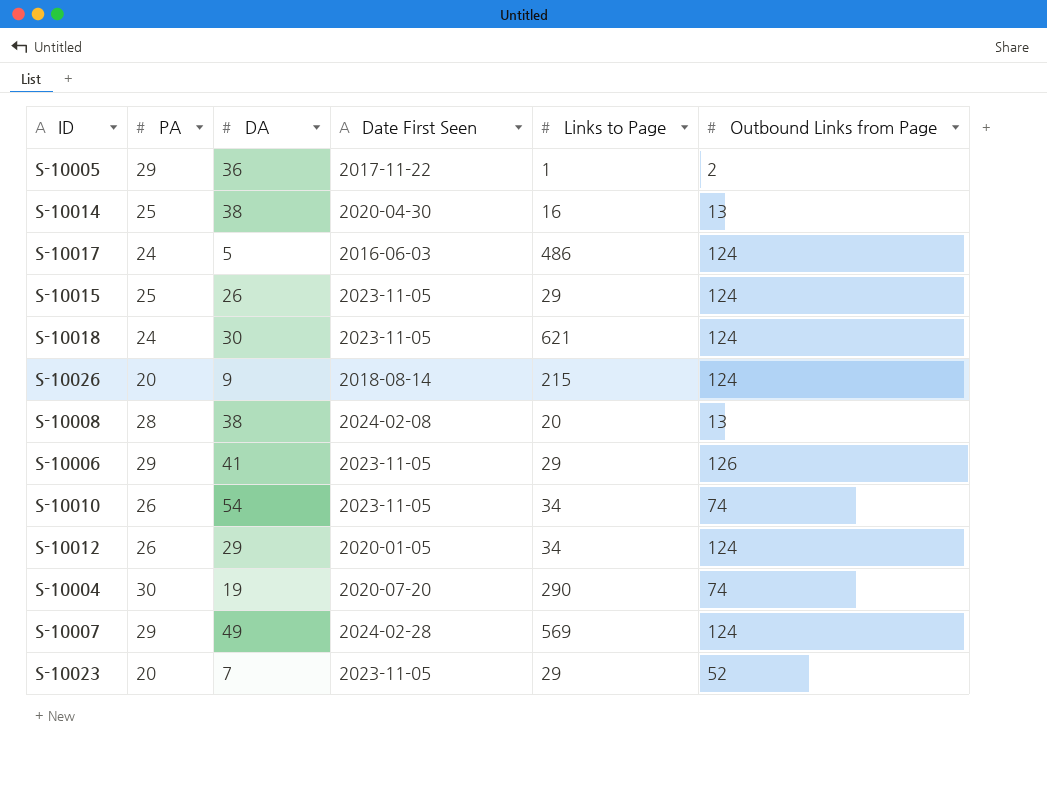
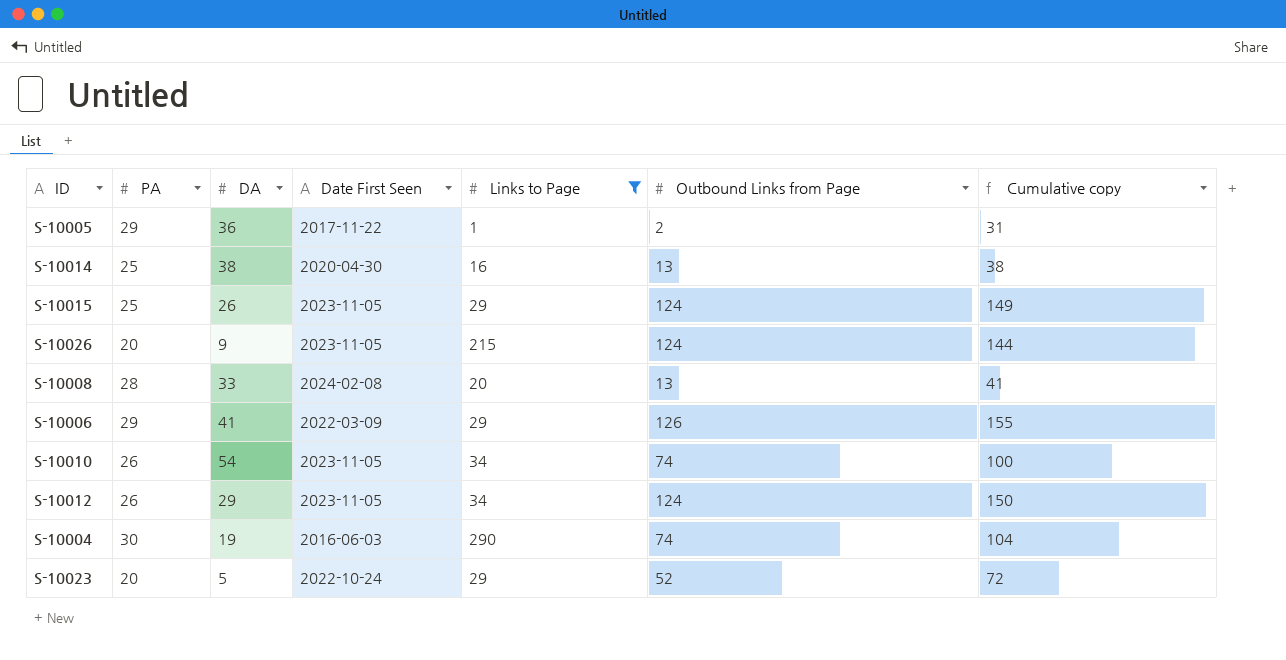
filter: none -> Links to Page <= 290
column Cumulative copy | formula: none -> [PA] + [Outbound Links from Page]
S-10026 | Date First Seen: 2018-08-14 -> 2023-11-05
S-10008 | DA: 38 -> 33
S-10006 | Date First Seen: 2023-11-05 -> 2022-03-09
S-10012 | Date First Seen: 2020-01-05 -> 2023-11-05
S-10004 | Date First Seen: 2020-07-20 -> 2016-06-03
S-10023 | DA: 7 -> 5
S-10023 | Date First Seen: 2023-11-05 -> 2022-10-24

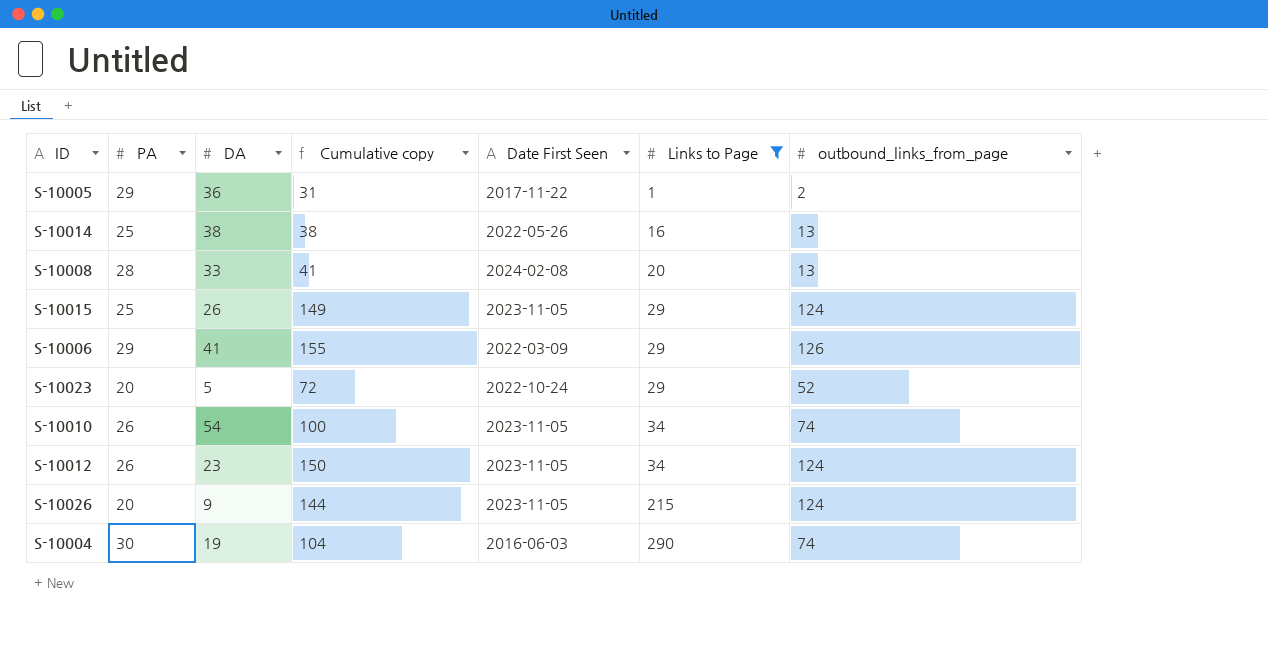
row order: none -> Links to Page ascending
column Cumulative copy | position: 7 -> 4
column name: Outbound Links from Page -> outbound_links_from_page
S-10014 | Date First Seen: 2020-04-30 -> 2022-05-26
S-10012 | DA: 29 -> 23

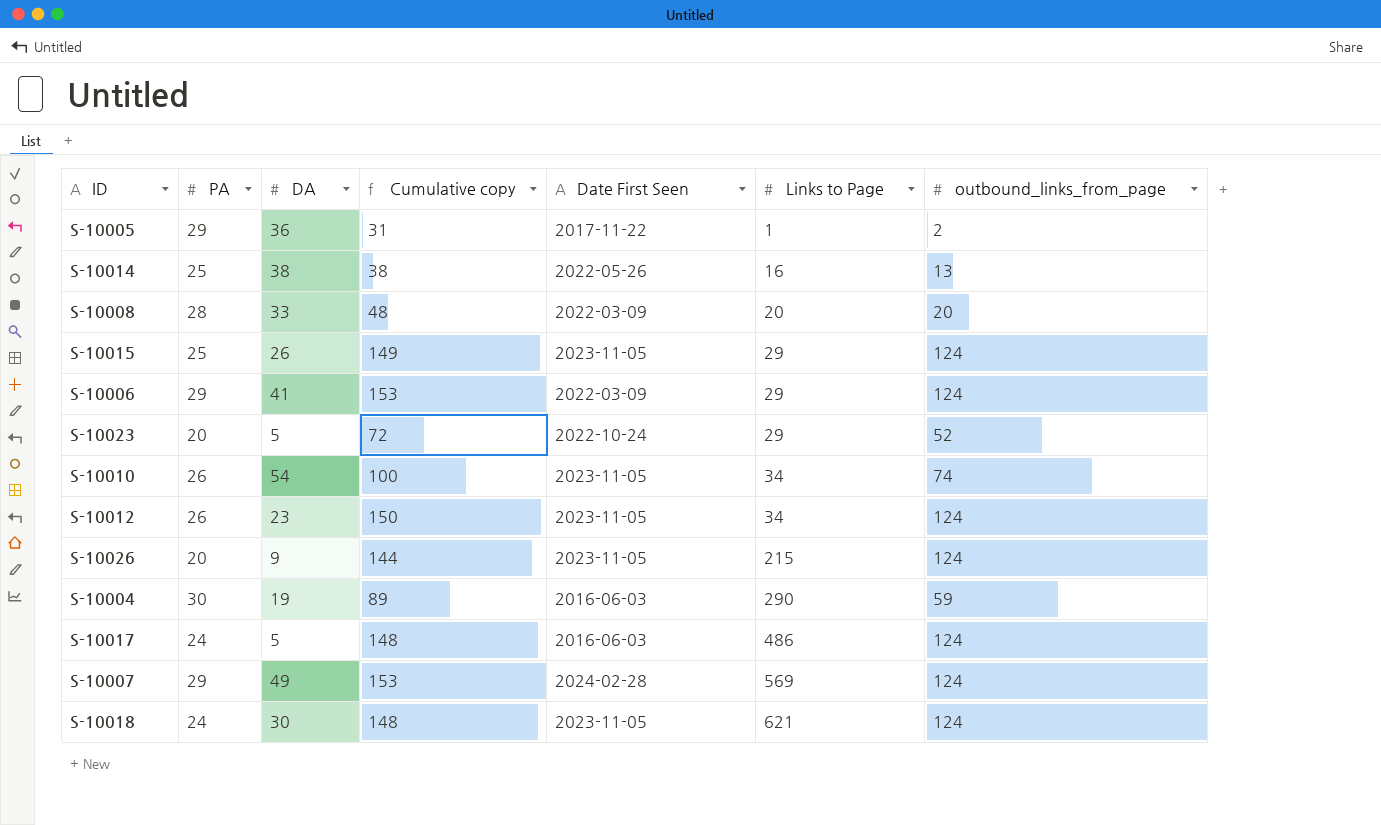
filter: Links to Page <= 290 -> none
S-10008 | Cumulative copy: 41 -> 48
S-10008 | Date First Seen: 2024-02-08 -> 2022-03-09
S-10008 | outbound_links_from_page: 13 -> 20
S-10006 | Cumulative copy: 155 -> 153
S-10006 | outbound_links_from_page: 126 -> 124
S-10004 | Cumulative copy: 104 -> 89
S-10004 | outbound_links_from_page: 74 -> 59

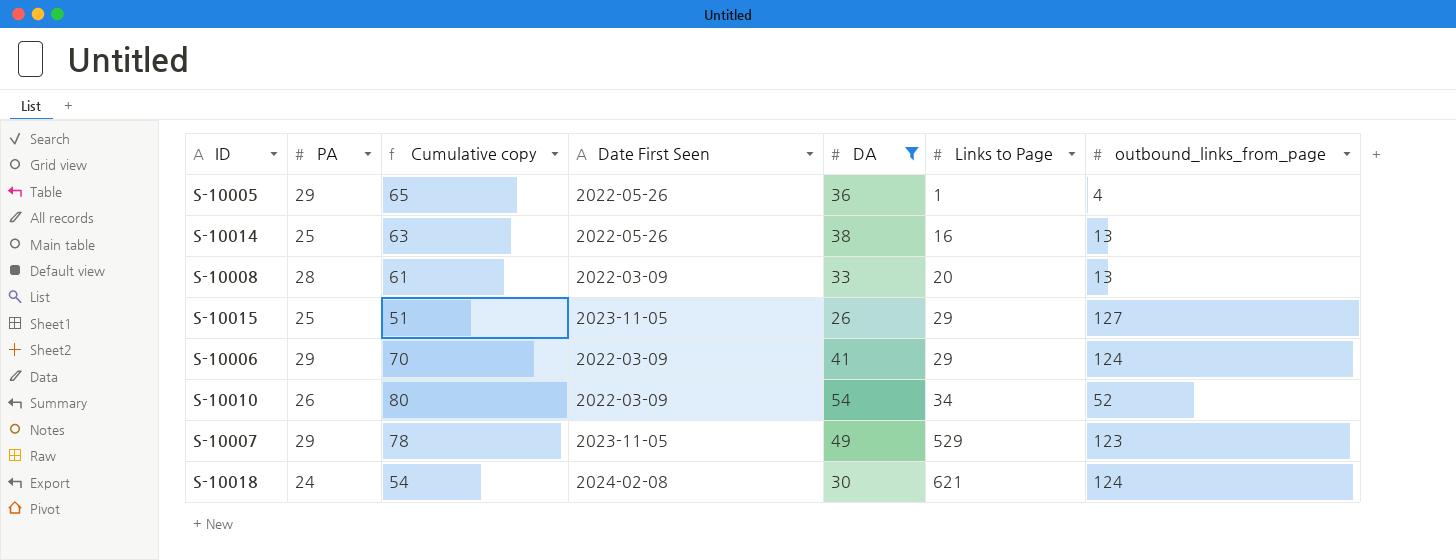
filter: none -> DA >= 26
column Cumulative copy | formula: [PA] + [outbound_links_from_page] -> [PA] + [DA]
column DA | position: 3 -> 5
S-10005 | Date First Seen: 2017-11-22 -> 2022-05-26
S-10005 | outbound_links_from_page: 2 -> 4
S-10008 | outbound_links_from_page: 20 -> 13
S-10015 | outbound_links_from_page: 124 -> 127
S-10010 | Date First Seen: 2023-11-05 -> 2022-03-09
S-10010 | outbound_links_from_page: 74 -> 52
S-10007 | Date First Seen: 2024-02-28 -> 2023-11-05
S-10007 | Links to Page: 569 -> 529
S-10007 | outbound_links_from_page: 124 -> 123
S-10018 | Date First Seen: 2023-11-05 -> 2024-02-08

